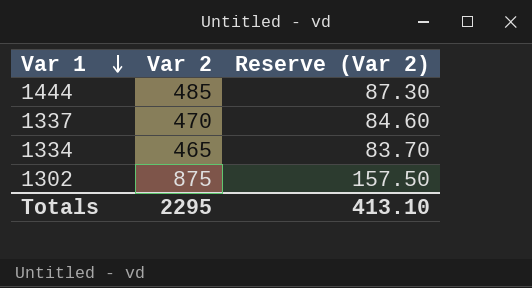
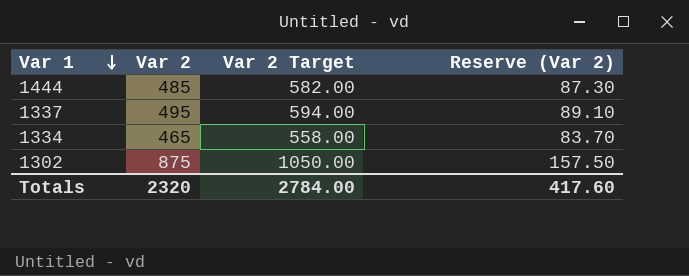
column Var 2 Target | formula: none -> [Var 2] * 1.2
1337 | Var 2: 470 -> 495
1337 | Reserve (Var 2): 84.60 -> 89.10
Totals | Var 2: 2295 -> 2320
Totals | Reserve (Var 2): 413.10 -> 417.60

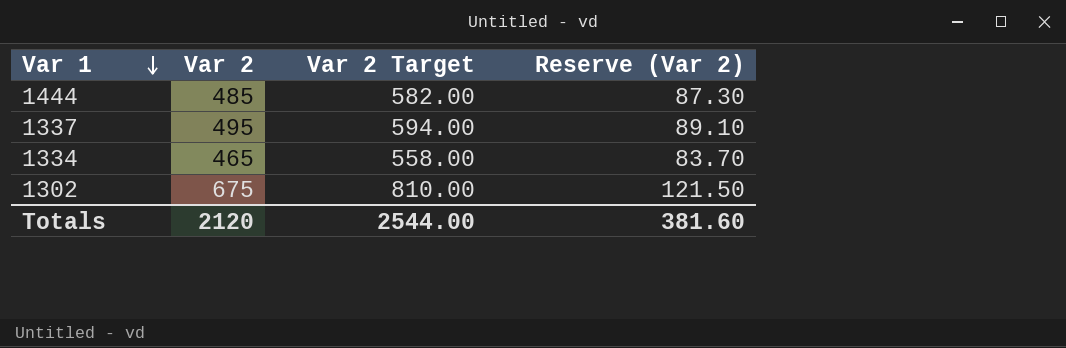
1302 | Var 2: 875 -> 675
1302 | Var 2 Target: 1050.00 -> 810.00
1302 | Reserve (Var 2): 157.50 -> 121.50
Totals | Var 2: 2320 -> 2120
Totals | Var 2 Target: 2784.00 -> 2544.00
Totals | Reserve (Var 2): 417.60 -> 381.60

